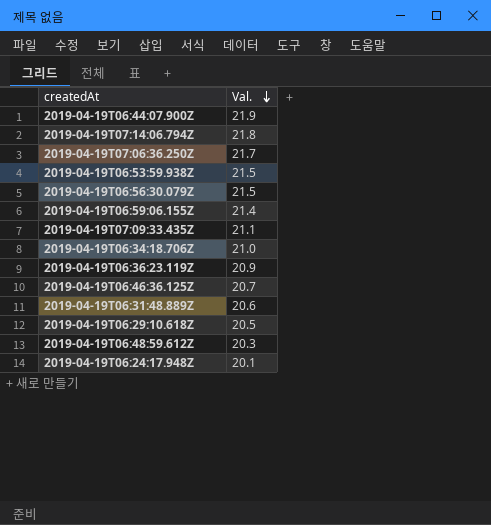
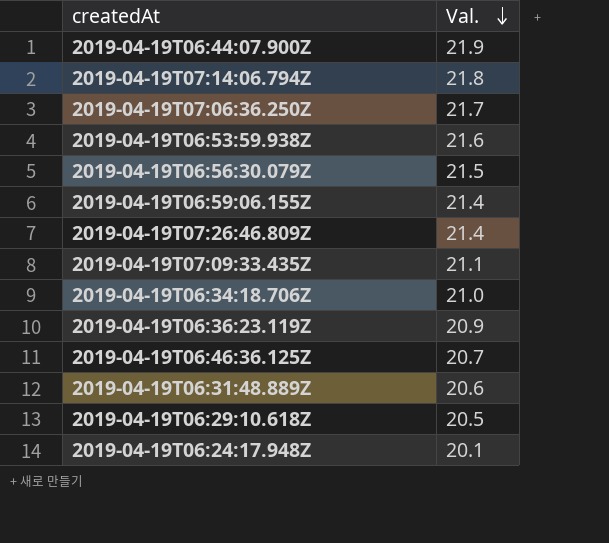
row 2019-04-19T06:48:59.612Z: 20.3 -> none
2019-04-19T06:53:59.938Z | Val.: 21.5 -> 21.6
row 2019-04-19T07:26:46.809Z: none -> 21.4

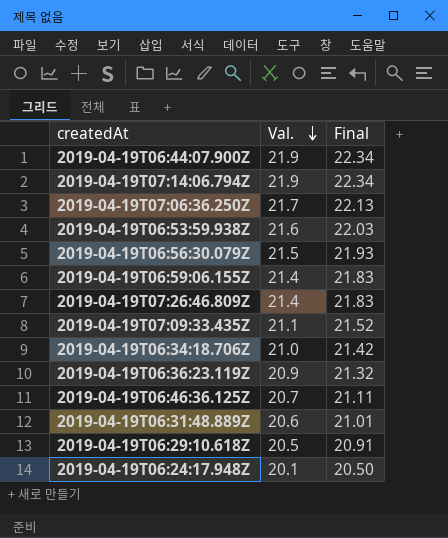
column Final | formula: none -> [Val.] * 1.02
2019-04-19T07:14:06.794Z | Val.: 21.8 -> 21.9

